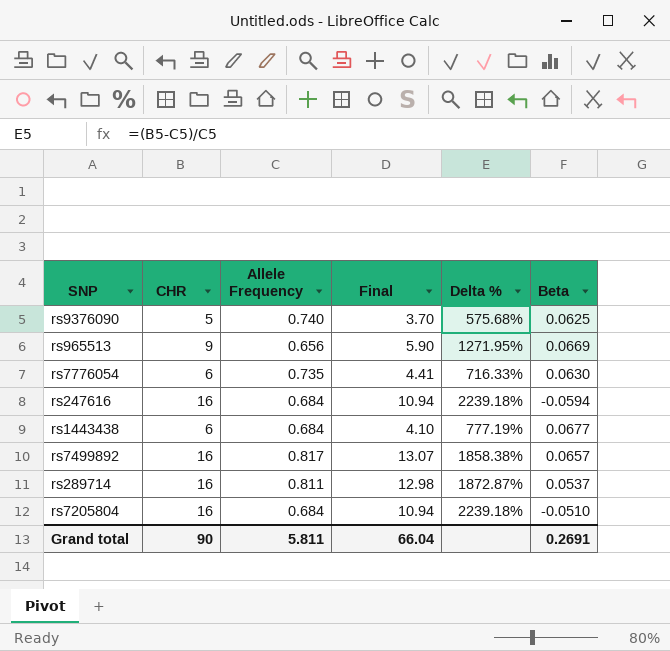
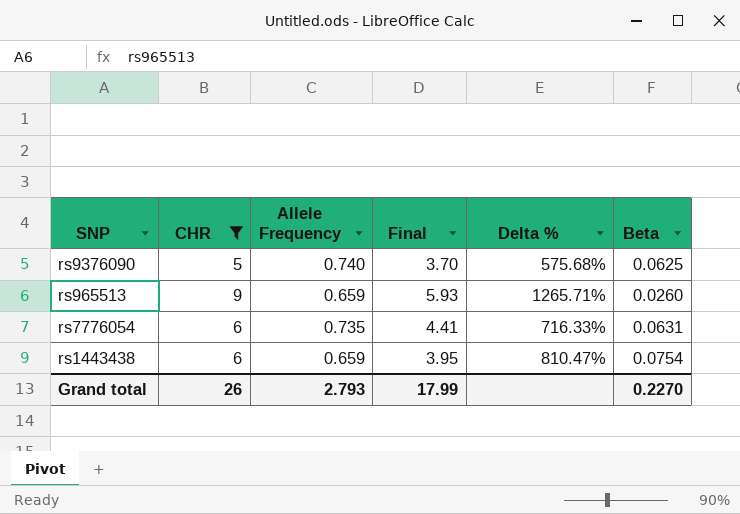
filter: none -> CHR != 16
rs965513 | Allele Frequency: 0.656 -> 0.659
rs965513 | Final: 5.90 -> 5.93
rs965513 | Delta %: 1271.95% -> 1265.71%
rs965513 | Beta: 0.0669 -> 0.0260
rs7776054 | Beta: 0.0630 -> 0.0631
rs1443438 | Allele Frequency: 0.684 -> 0.659
rs1443438 | Final: 4.10 -> 3.95
rs1443438 | Delta %: 777.19% -> 810.47%
rs1443438 | Beta: 0.0677 -> 0.0754
Grand total | CHR: 90 -> 26
Grand total | Allele Frequency: 5.811 -> 2.793
Grand total | Final: 66.04 -> 17.99
Grand total | Beta: 0.2691 -> 0.2270

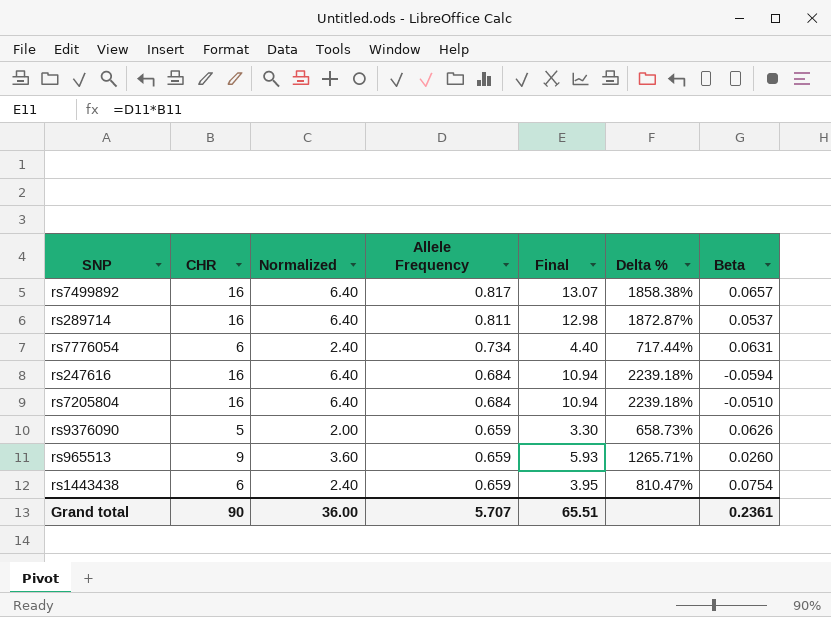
filter: CHR != 16 -> none
row order: none -> Allele Frequency descending
column Normalized | formula: none -> [CHR] * 0.4
rs7776054 | Allele Frequency: 0.735 -> 0.734
rs7776054 | Final: 4.41 -> 4.40
rs7776054 | Delta %: 716.33% -> 717.44%
rs9376090 | Allele Frequency: 0.740 -> 0.659
rs9376090 | Final: 3.70 -> 3.30
rs9376090 | Delta %: 575.68% -> 658.73%
rs9376090 | Beta: 0.0625 -> 0.0626
Grand total | CHR: 26 -> 90
Grand total | Allele Frequency: 2.793 -> 5.707
Grand total | Final: 17.99 -> 65.51
Grand total | Beta: 0.2270 -> 0.2361

